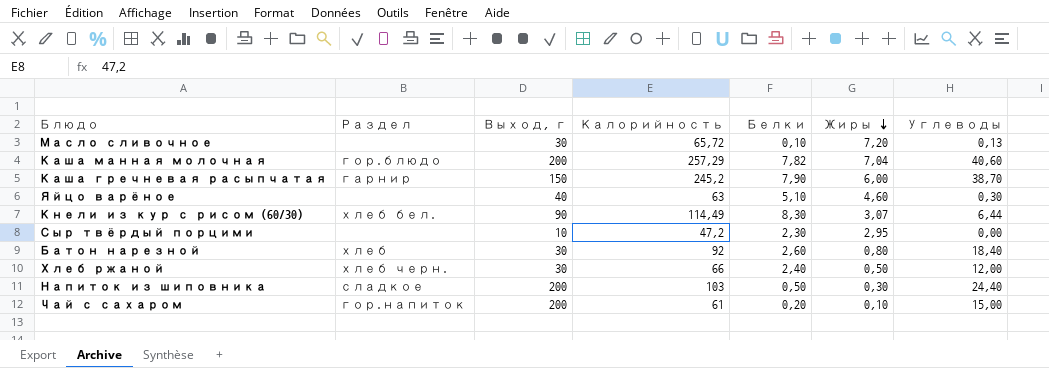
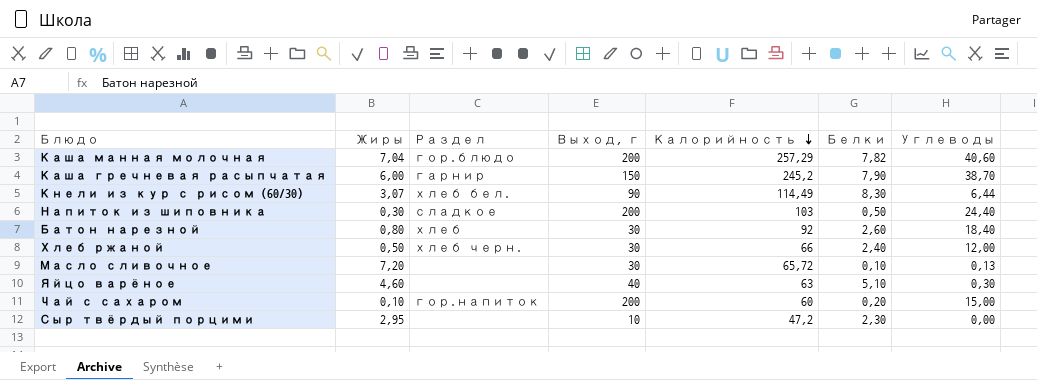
row order: Жиры descending -> Калорийность descending
column Жиры | position: 6 -> 2
Чай с сахаром | Калорийность: 61 -> 60

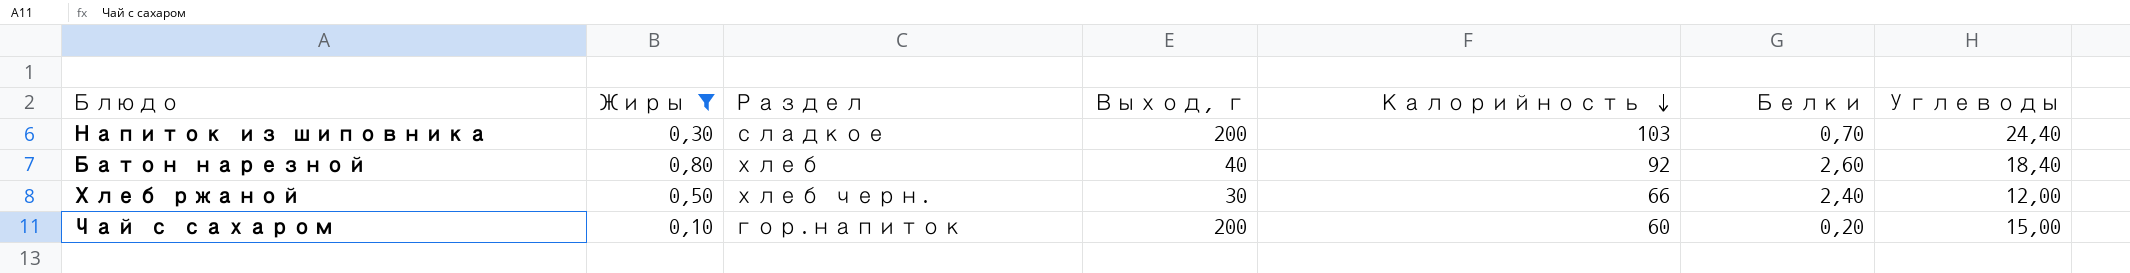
filter: none -> Жиры <= 0,80
Напиток из шиповника | Белки: 0,50 -> 0,70
Батон нарезной | Выход, г: 30 -> 40

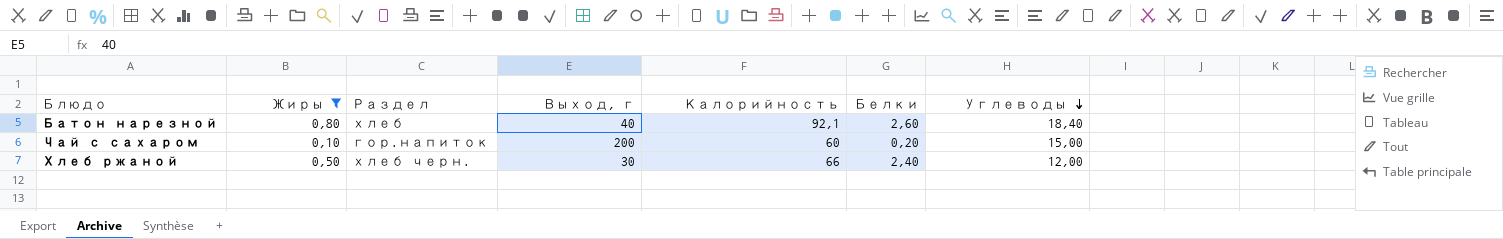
row order: Калорийность descending -> Углеводы descending
row Напиток из шиповника: 0,30 | сладкое | 200 | 103 | 0,70 | 24,40 -> none
Батон нарезной | Калорийность: 92 -> 92,1

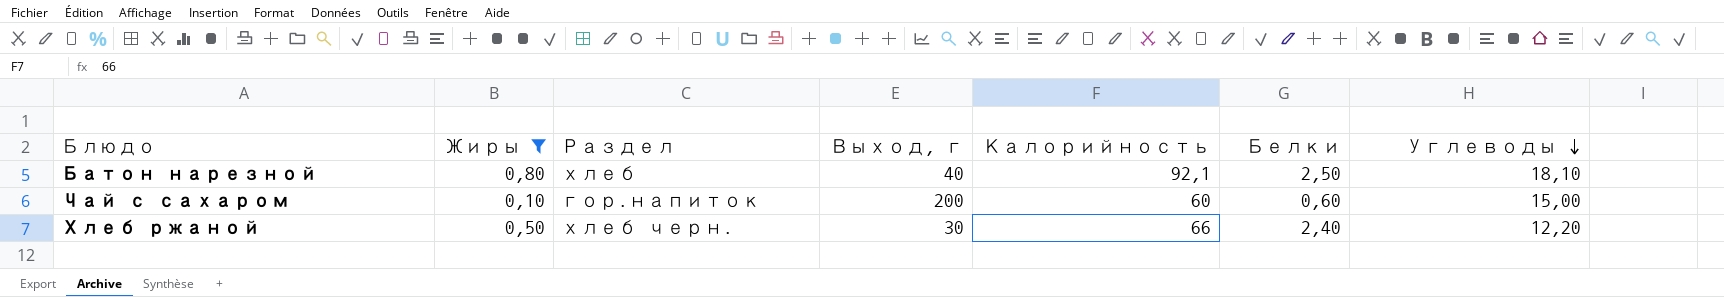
Батон нарезной | Белки: 2,60 -> 2,50
Батон нарезной | Углеводы: 18,40 -> 18,10
Чай с сахаром | Белки: 0,20 -> 0,60
Хлеб ржаной | Углеводы: 12,00 -> 12,20

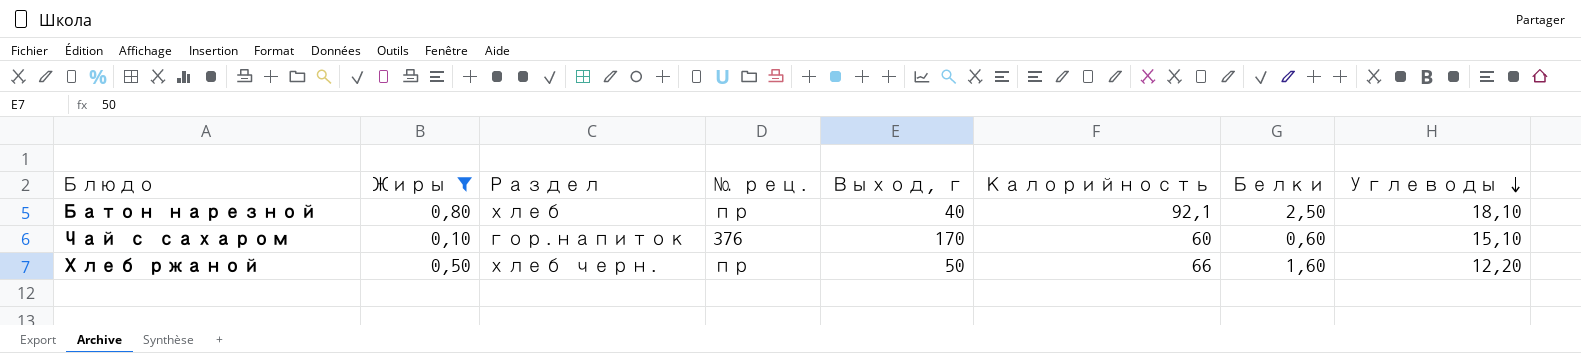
column № рец. | position: none -> 4
Чай с сахаром | Выход, г: 200 -> 170
Чай с сахаром | Углеводы: 15,00 -> 15,10
Хлеб ржаной | Выход, г: 30 -> 50
Хлеб ржаной | Белки: 2,40 -> 1,60

